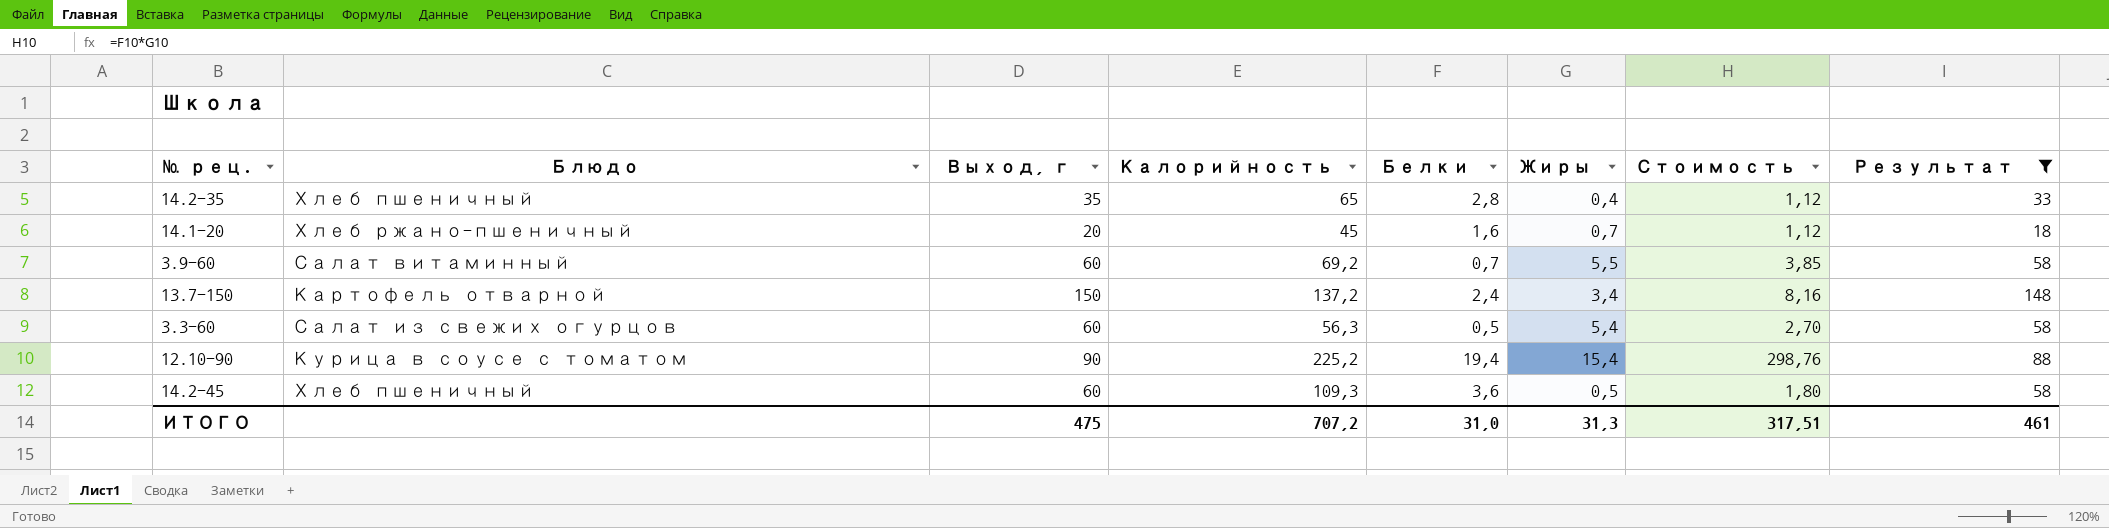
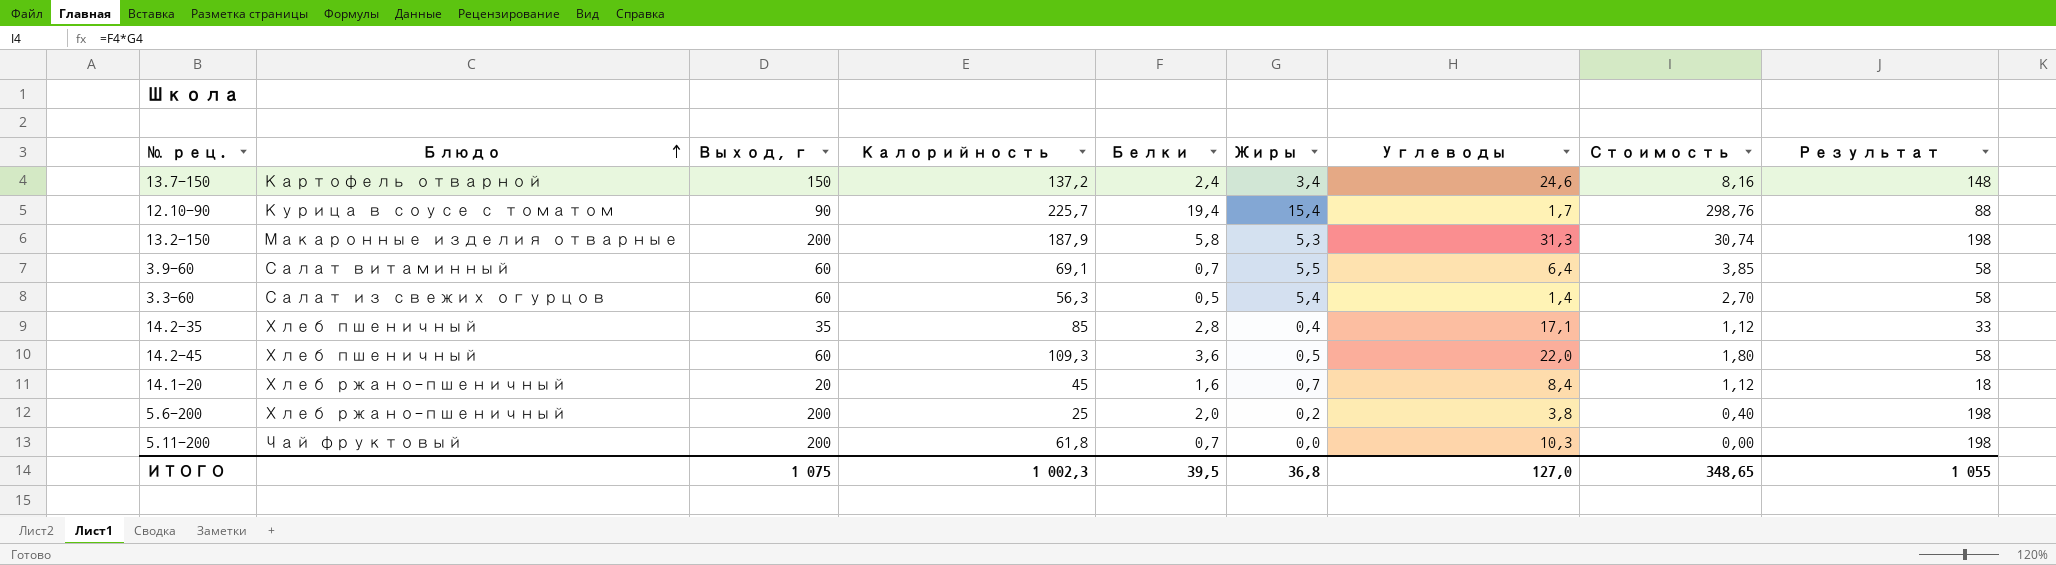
filter: Результат != 198 -> none
row order: none -> Блюдо ascending
column Углеводы | position: none -> 7
12.10-90 | Калорийность: 225,2 -> 225,7
3.9-60 | Калорийность: 69,2 -> 69,1
14.2-35 | Калорийность: 65 -> 85
ИТОГО | Выход, г: 475 -> 1 075
ИТОГО | Калорийность: 707,2 -> 1 002,3
ИТОГО | Белки: 31,0 -> 39,5
ИТОГО | Жиры: 31,3 -> 36,8
ИТОГО | Стоимость: 317,51 -> 348,65
ИТОГО | Результат: 461 -> 1 055

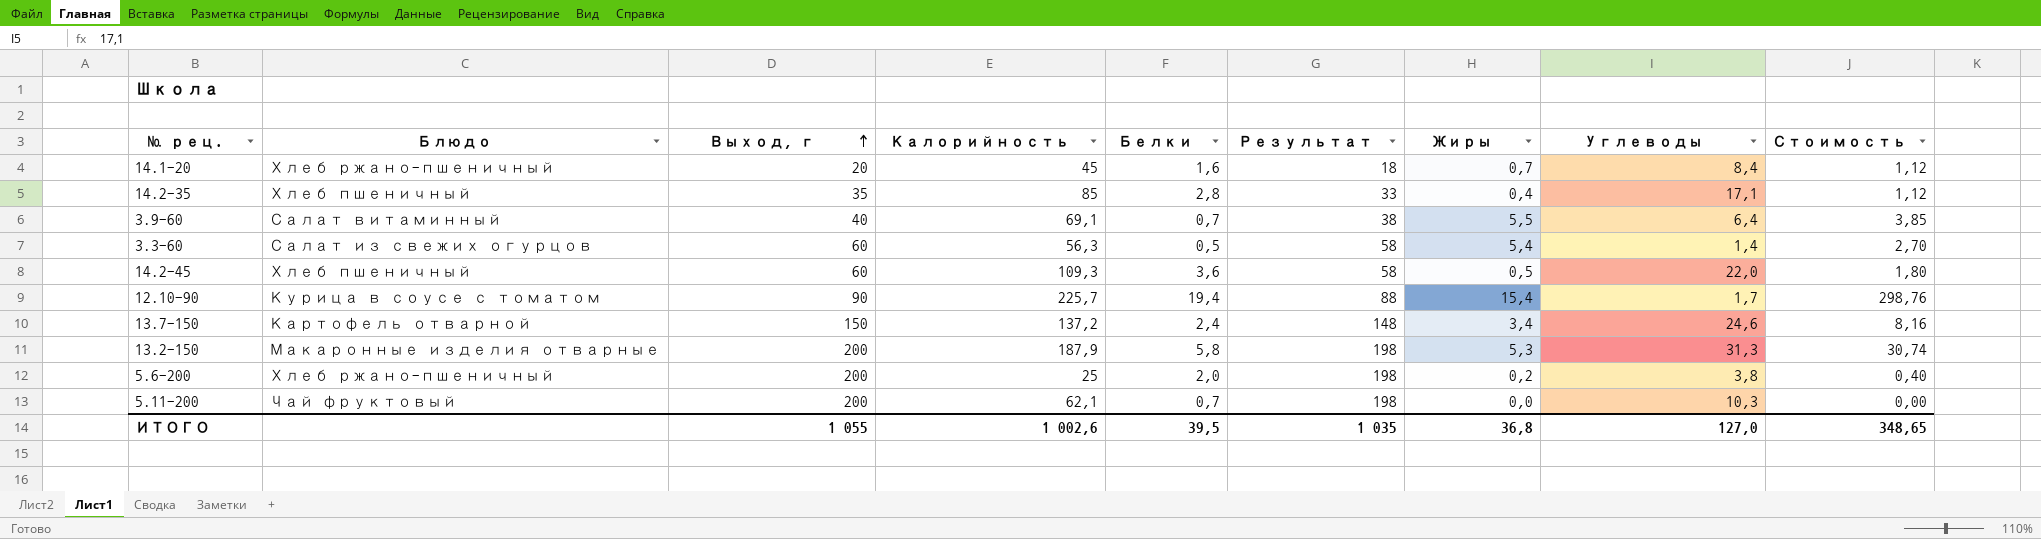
row order: Блюдо ascending -> Выход, г ascending
column Результат | position: 9 -> 6
3.9-60 | Выход, г: 60 -> 40
3.9-60 | Результат: 58 -> 38
5.11-200 | Калорийность: 61,8 -> 62,1
ИТОГО | Выход, г: 1 075 -> 1 055
ИТОГО | Калорийность: 1 002,3 -> 1 002,6
ИТОГО | Результат: 1 055 -> 1 035

